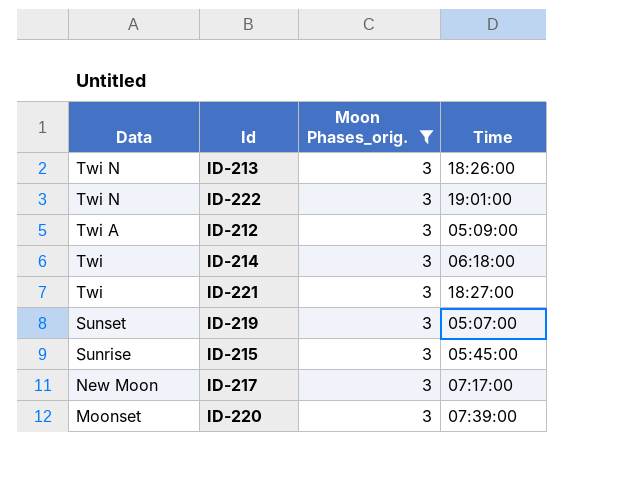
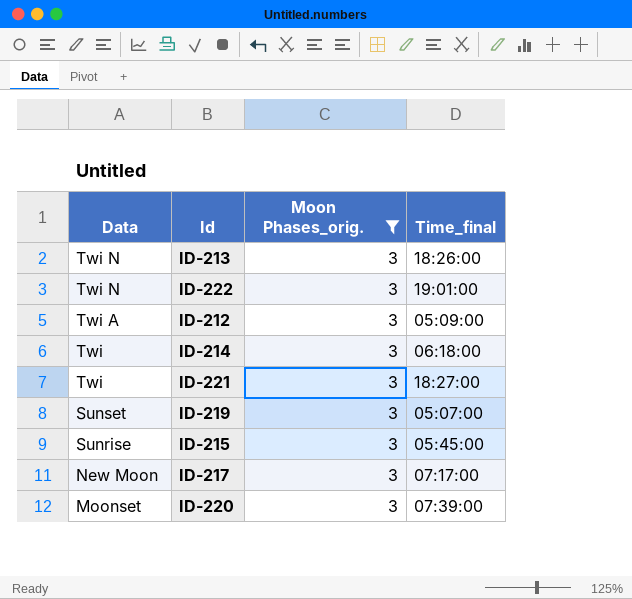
column name: Time -> Time_final

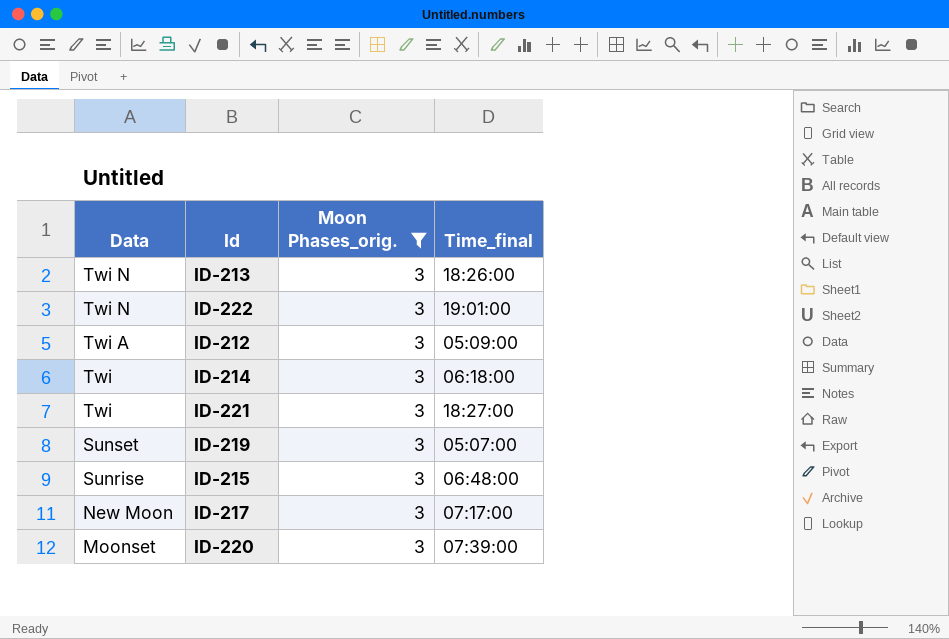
ID-215 | Time_final: 05:45:00 -> 06:48:00

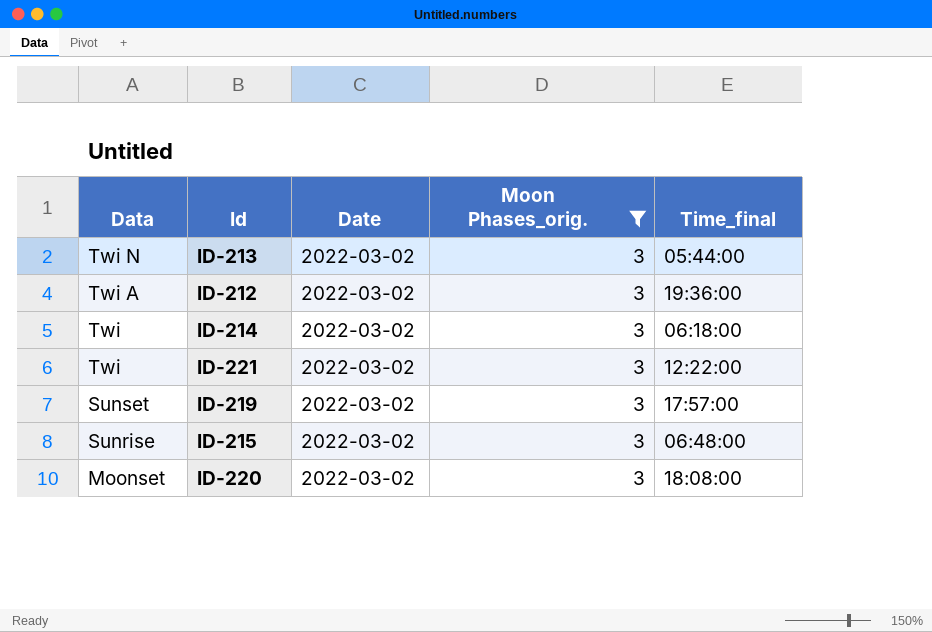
column Date | position: none -> 3
row ID-222: Twi N | 3 | 19:01:00 -> none
row ID-217: New Moon | 3 | 07:17:00 -> none
ID-213 | Time_final: 18:26:00 -> 05:44:00
ID-212 | Time_final: 05:09:00 -> 19:36:00
ID-221 | Time_final: 18:27:00 -> 12:22:00
ID-219 | Time_final: 05:07:00 -> 17:57:00
ID-220 | Time_final: 07:39:00 -> 18:08:00

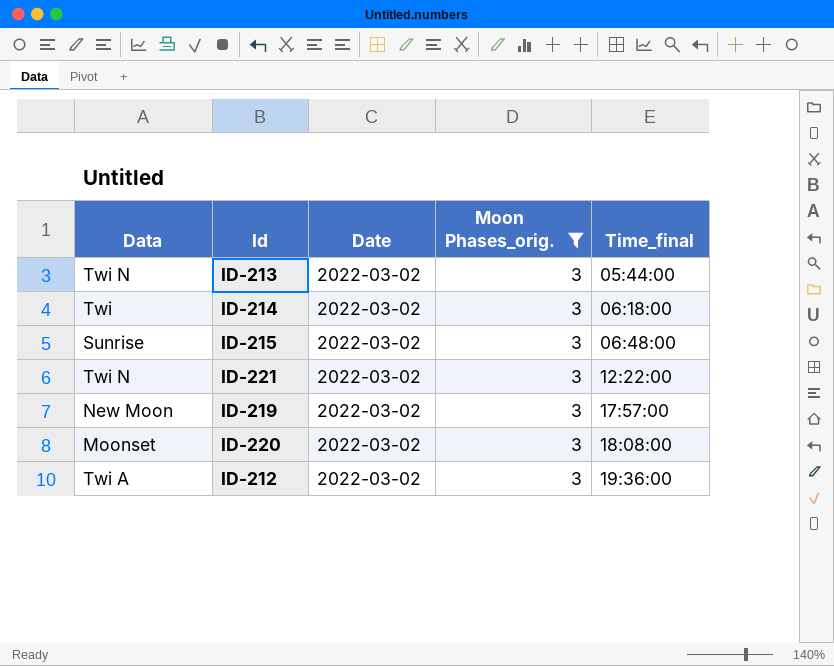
row order: Data descending -> Time_final ascending
ID-221 | Data: Twi -> Twi N
ID-219 | Data: Sunset -> New Moon

